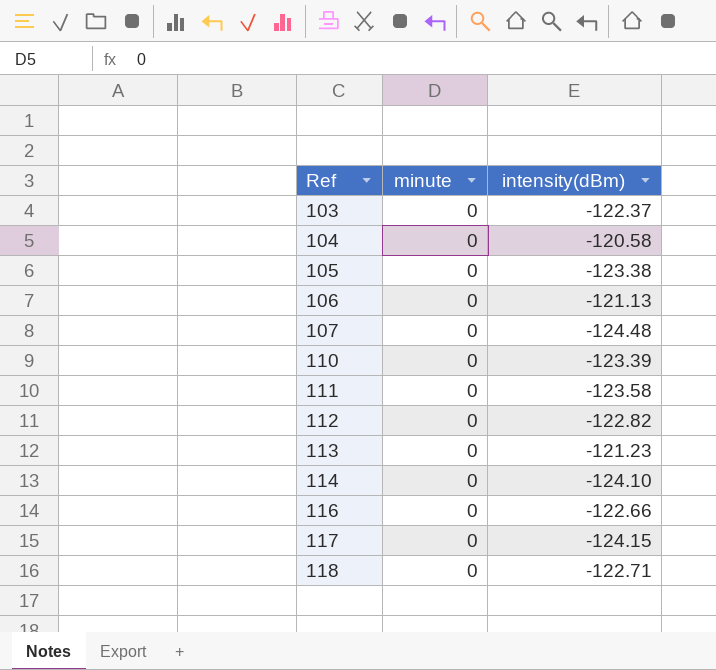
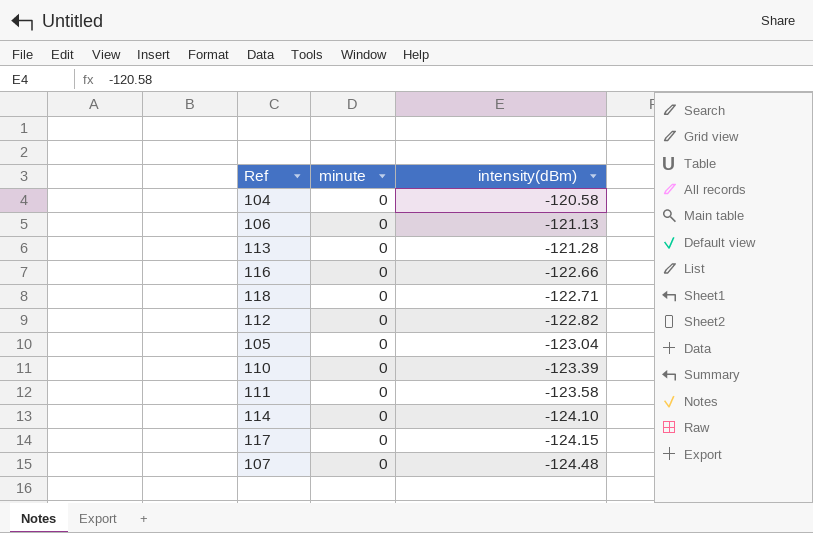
row order: Ref ascending -> intensity(dBm) descending
row 103: 0 | -122.37 -> none
113 | intensity(dBm): -121.23 -> -121.28
105 | intensity(dBm): -123.38 -> -123.04

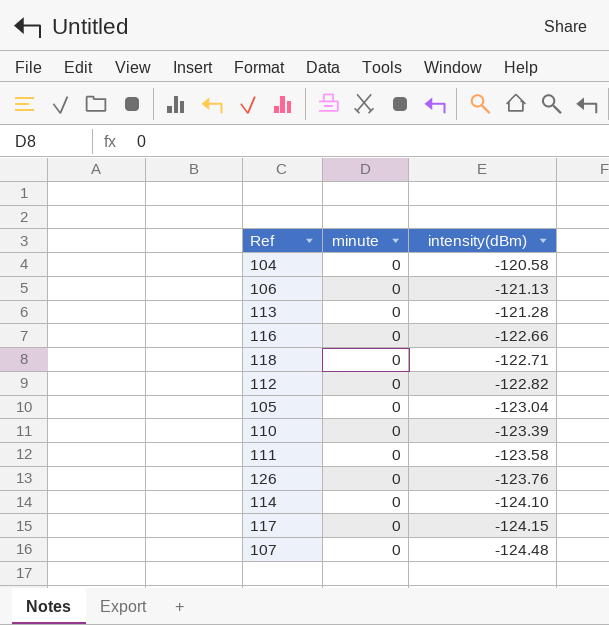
row 126: none -> 0 | -123.76

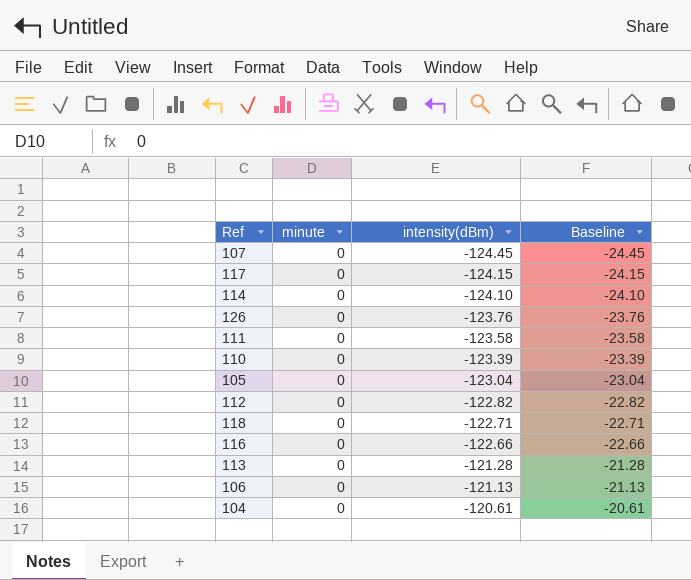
row order: intensity(dBm) descending -> intensity(dBm) ascending
column Baseline | formula: none -> [intensity(dBm)] + 100
107 | intensity(dBm): -124.48 -> -124.45
104 | intensity(dBm): -120.58 -> -120.61

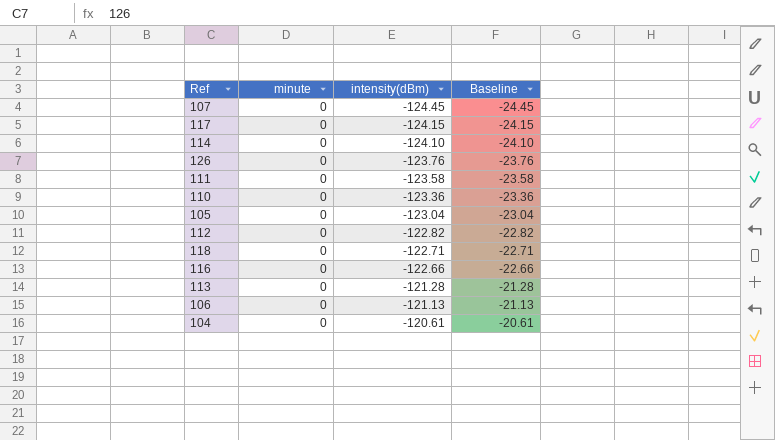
110 | intensity(dBm): -123.39 -> -123.36
110 | Baseline: -23.39 -> -23.36

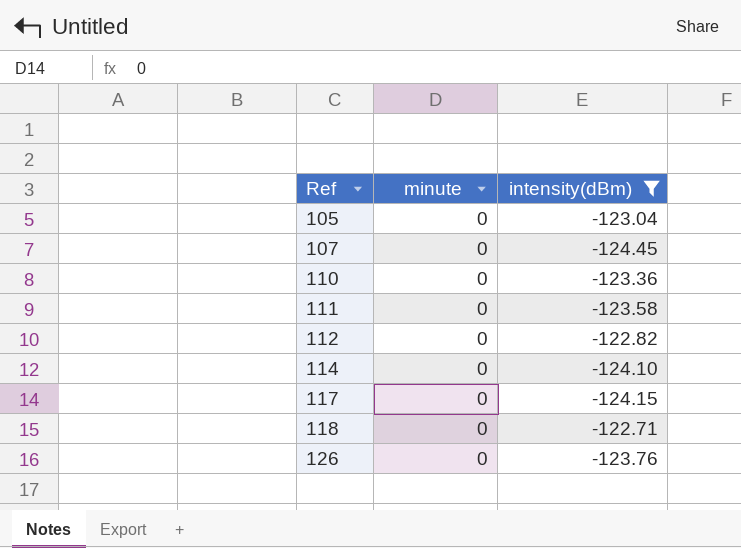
filter: none -> intensity(dBm) <= -122.71
row order: intensity(dBm) ascending -> Ref ascending
column Baseline | formula: [intensity(dBm)] + 100 -> none

